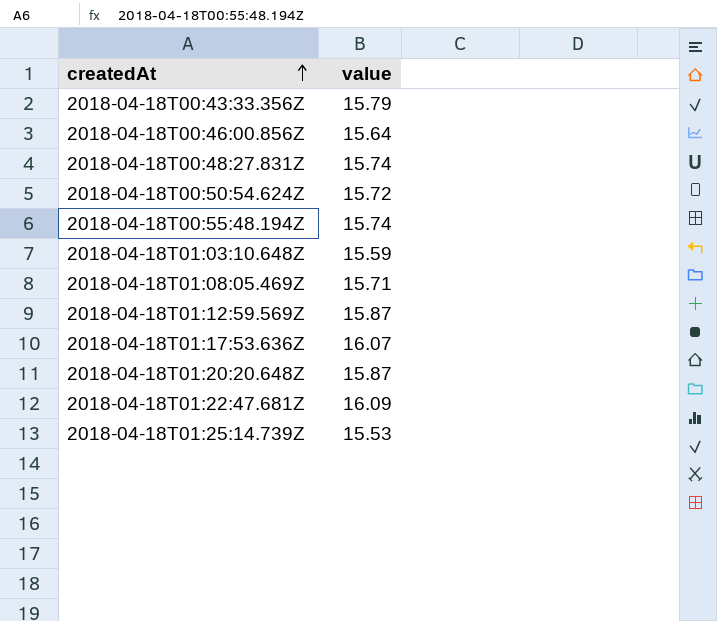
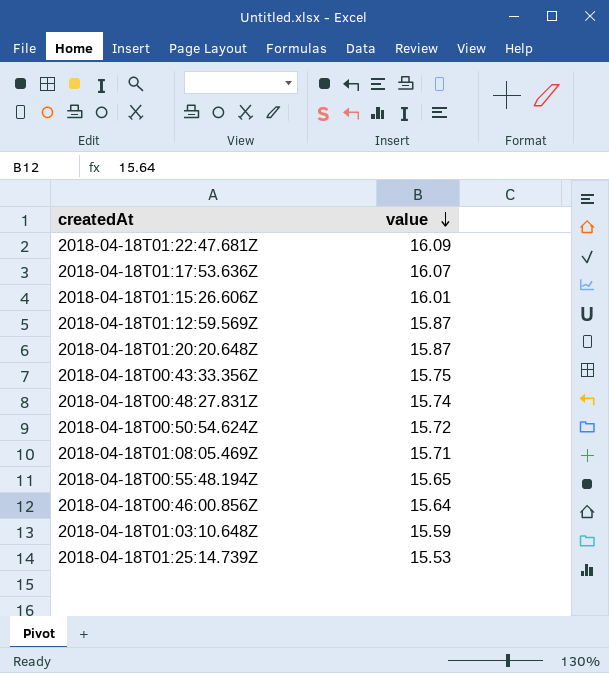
row order: createdAt ascending -> value descending
row 2018-04-18T01:15:26.606Z: none -> 16.01
2018-04-18T00:43:33.356Z | value: 15.79 -> 15.75
2018-04-18T00:55:48.194Z | value: 15.74 -> 15.65

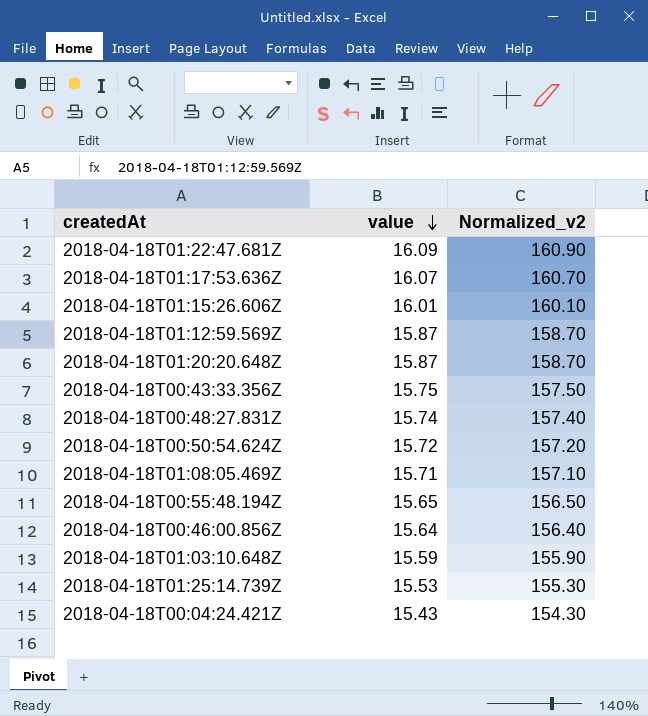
column Normalized_v2 | formula: none -> [value] * 10
row 2018-04-18T00:04:24.421Z: none -> 15.43 | 154.30

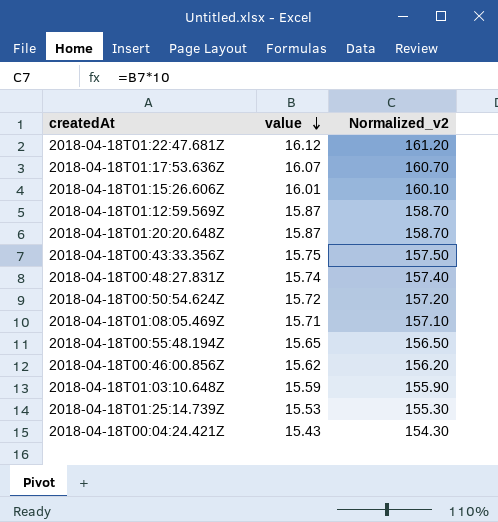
2018-04-18T01:22:47.681Z | value: 16.09 -> 16.12
2018-04-18T01:22:47.681Z | Normalized_v2: 160.90 -> 161.20
2018-04-18T00:46:00.856Z | value: 15.64 -> 15.62
2018-04-18T00:46:00.856Z | Normalized_v2: 156.40 -> 156.20

